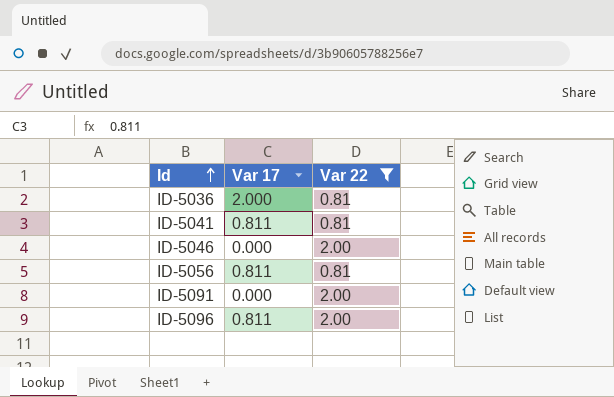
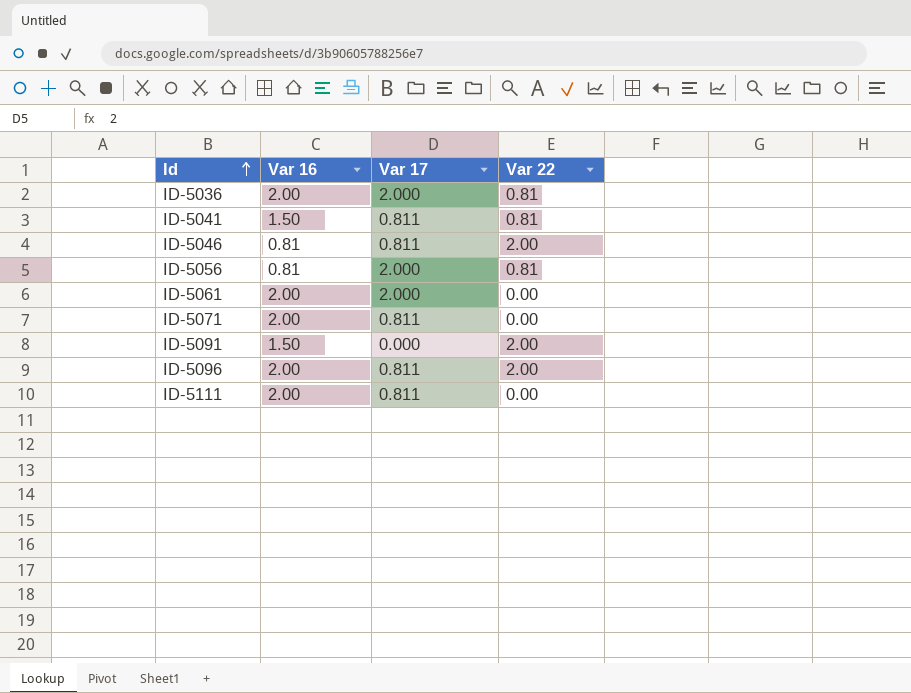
filter: Var 22 != 0.00 -> none
column Var 16 | position: none -> 2
ID-5046 | Var 17: 0.000 -> 0.811
ID-5056 | Var 17: 0.811 -> 2.000

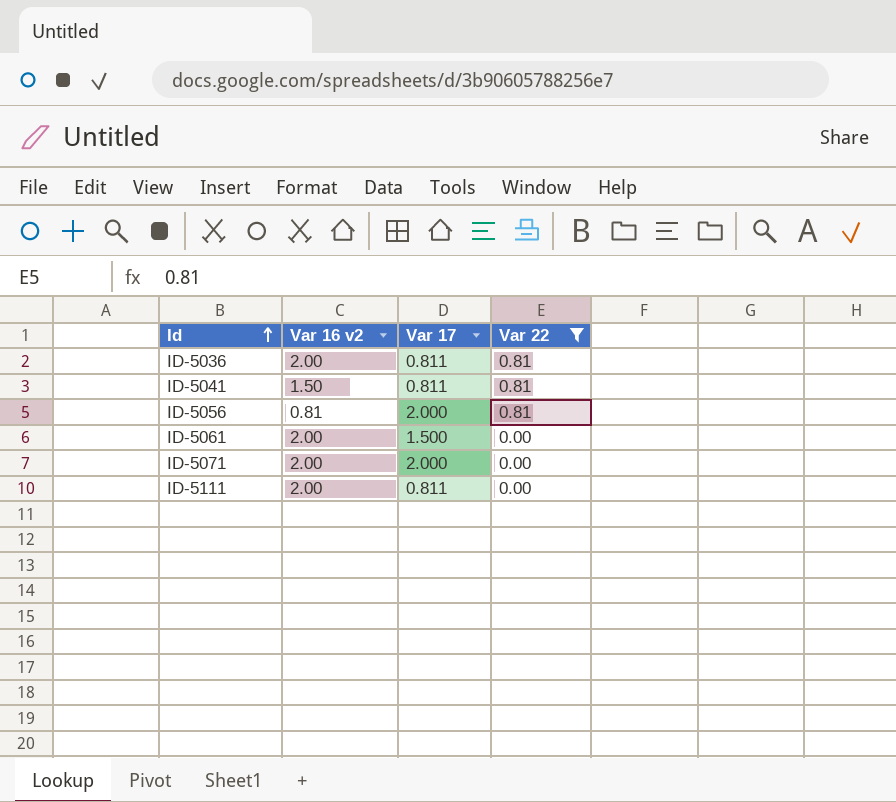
filter: none -> Var 22 != 2.00
column name: Var 16 -> Var 16 v2
ID-5036 | Var 17: 2.000 -> 0.811
ID-5061 | Var 17: 2.000 -> 1.500
ID-5071 | Var 17: 0.811 -> 2.000

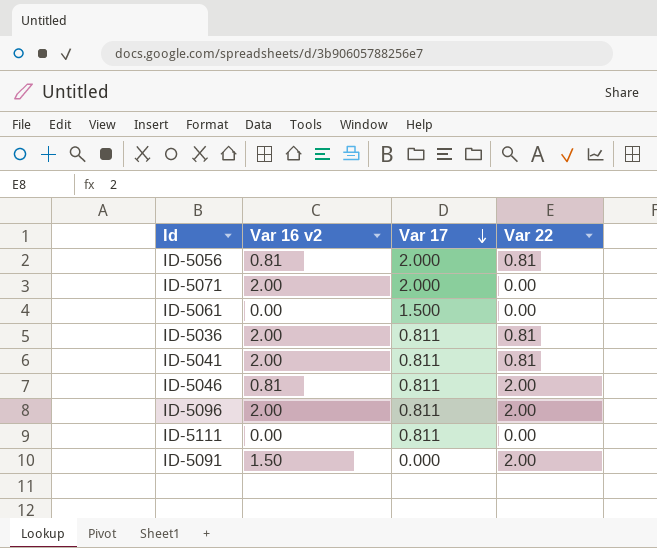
filter: Var 22 != 2.00 -> none
row order: Id ascending -> Var 17 descending
ID-5061 | Var 16 v2: 2.00 -> 0.00
ID-5041 | Var 16 v2: 1.50 -> 2.00
ID-5111 | Var 16 v2: 2.00 -> 0.00

